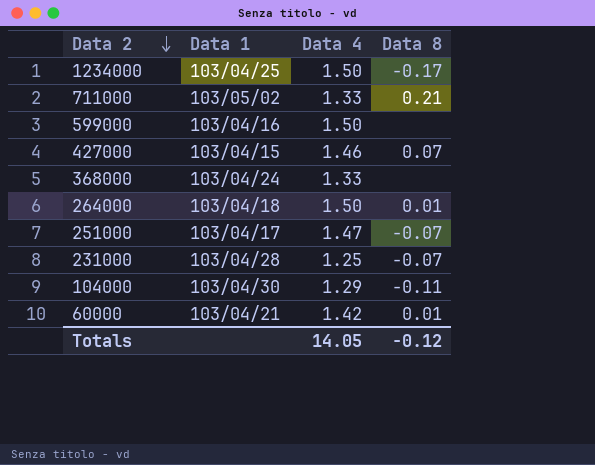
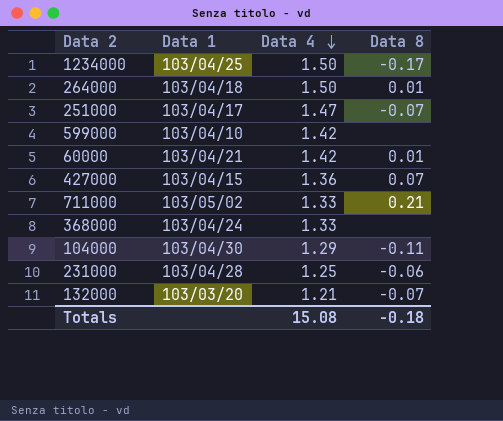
row order: Data 2 descending -> Data 4 descending
599000 | Data 1: 103/04/16 -> 103/04/10
599000 | Data 4: 1.50 -> 1.42
427000 | Data 4: 1.46 -> 1.36
231000 | Data 8: -0.07 -> -0.06
row 132000: none -> 103/03/20 | 1.21 | -0.07
Totals | Data 4: 14.05 -> 15.08
Totals | Data 8: -0.12 -> -0.18

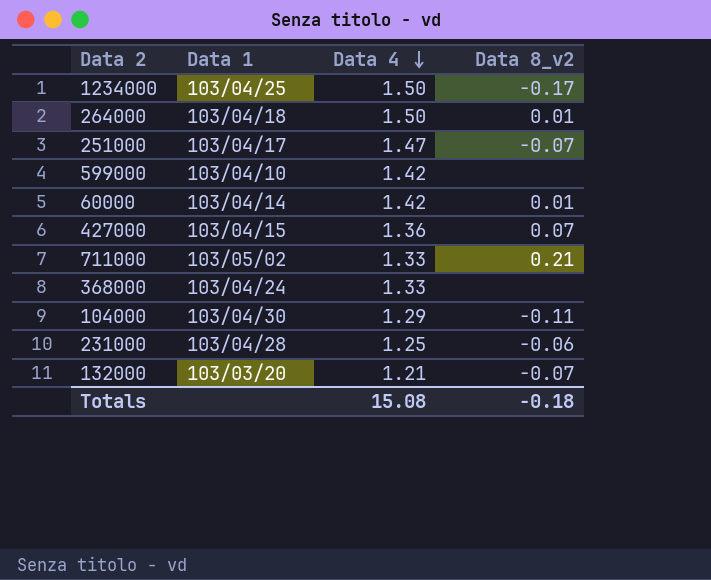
column name: Data 8 -> Data 8_v2
60000 | Data 1: 103/04/21 -> 103/04/14

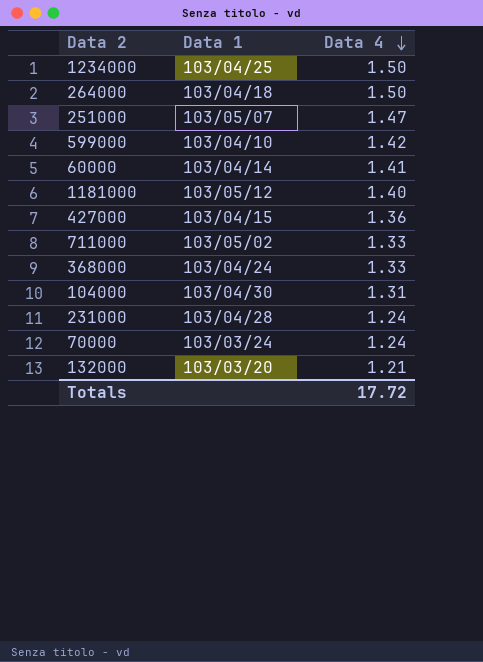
column Data 8_v2 | position: 4 -> none
251000 | Data 1: 103/04/17 -> 103/05/07
60000 | Data 4: 1.42 -> 1.41
row 1181000: none -> 103/05/12 | 1.40
104000 | Data 4: 1.29 -> 1.31
231000 | Data 4: 1.25 -> 1.24
row 70000: none -> 103/03/24 | 1.24
Totals | Data 4: 15.08 -> 17.72

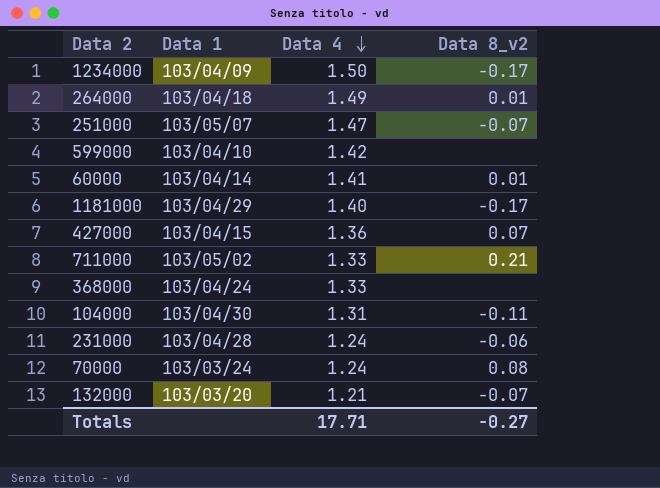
column Data 8_v2 | position: none -> 4
1234000 | Data 1: 103/04/25 -> 103/04/09
264000 | Data 4: 1.50 -> 1.49
1181000 | Data 1: 103/05/12 -> 103/04/29
Totals | Data 4: 17.72 -> 17.71

